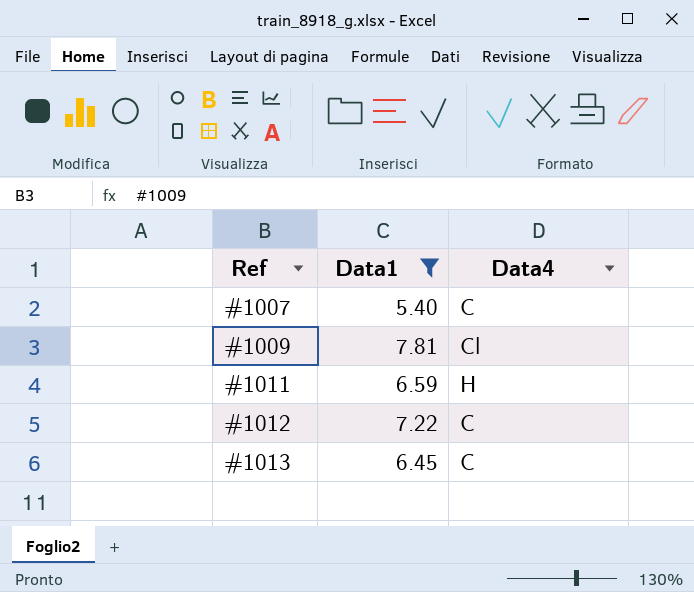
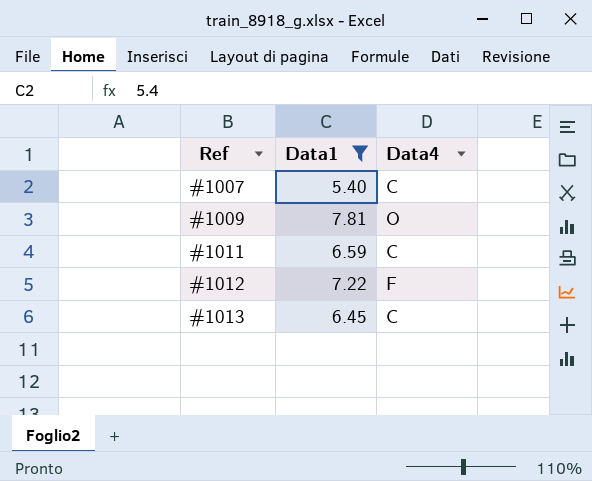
#1009 | Data4: Cl -> O
#1011 | Data4: H -> C
#1012 | Data4: C -> F

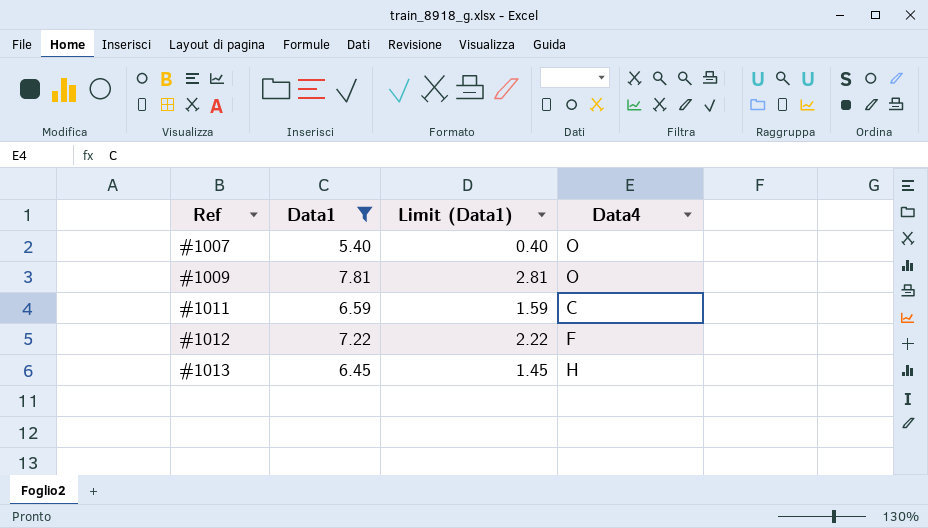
column Limit (Data1) | formula: none -> [Data1] - 5
#1007 | Data4: C -> O
#1013 | Data4: C -> H

